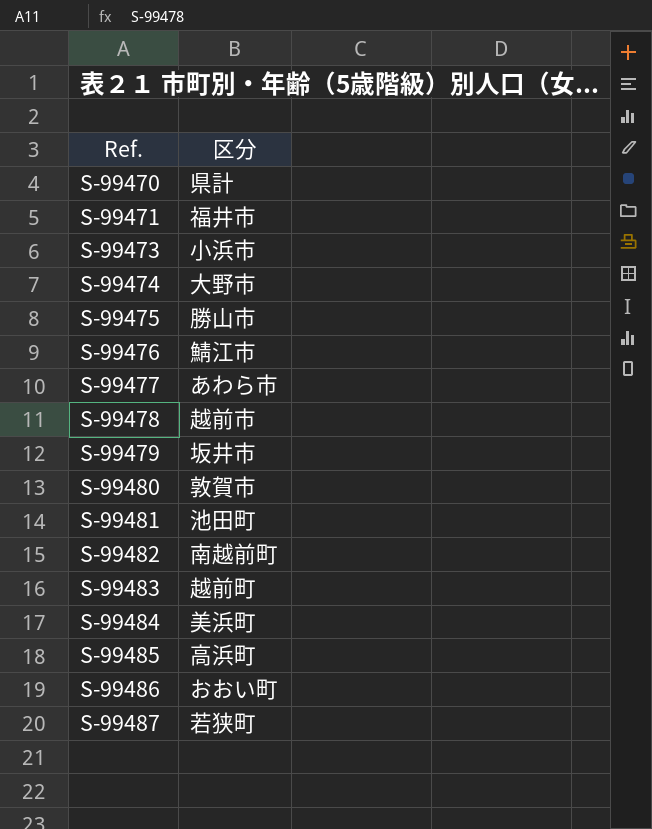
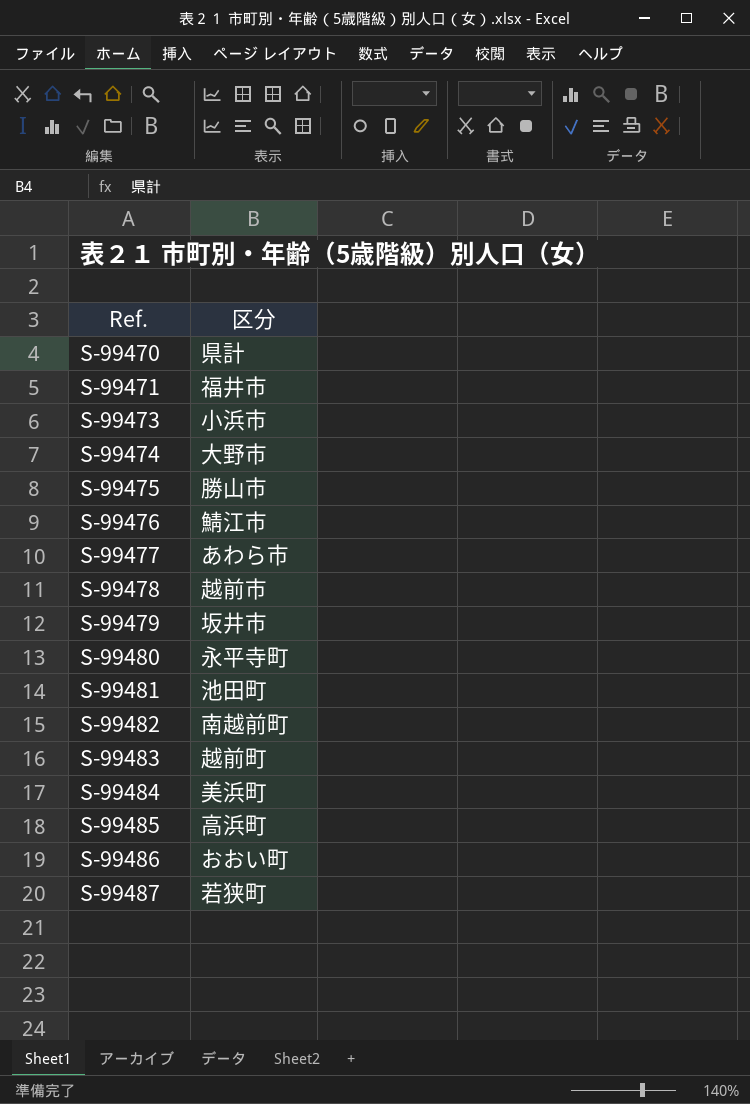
S-99480 | 区分: 敦賀市 -> 永平寺町

